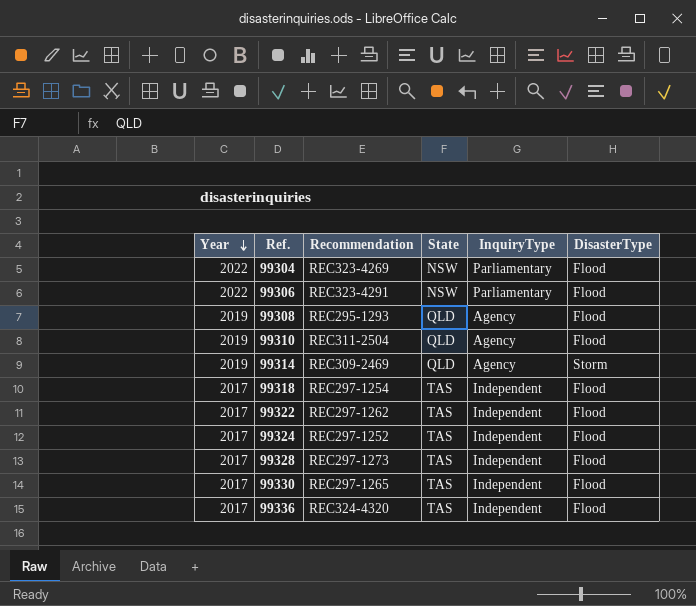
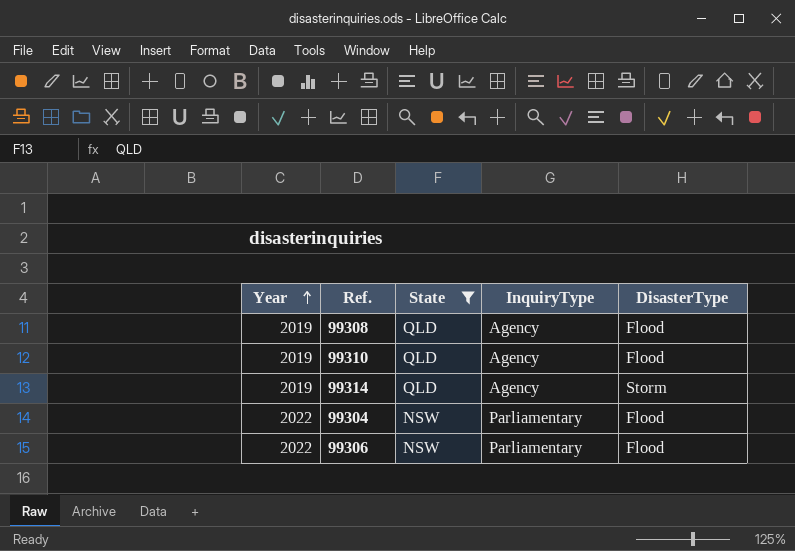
filter: none -> State != TAS
row order: Year descending -> Year ascending
column Recommendation | position: 3 -> none

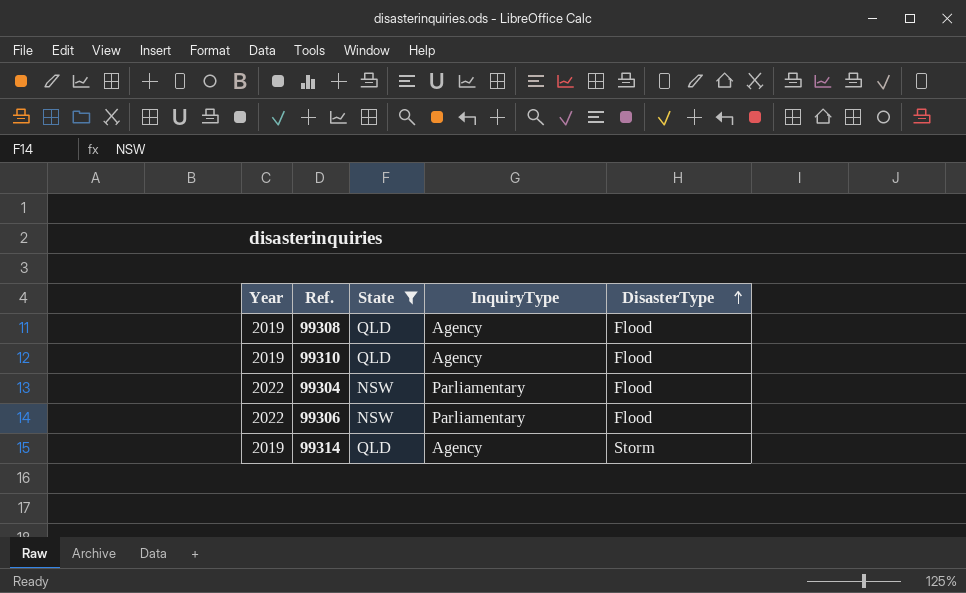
row order: Year ascending -> DisasterType ascending

